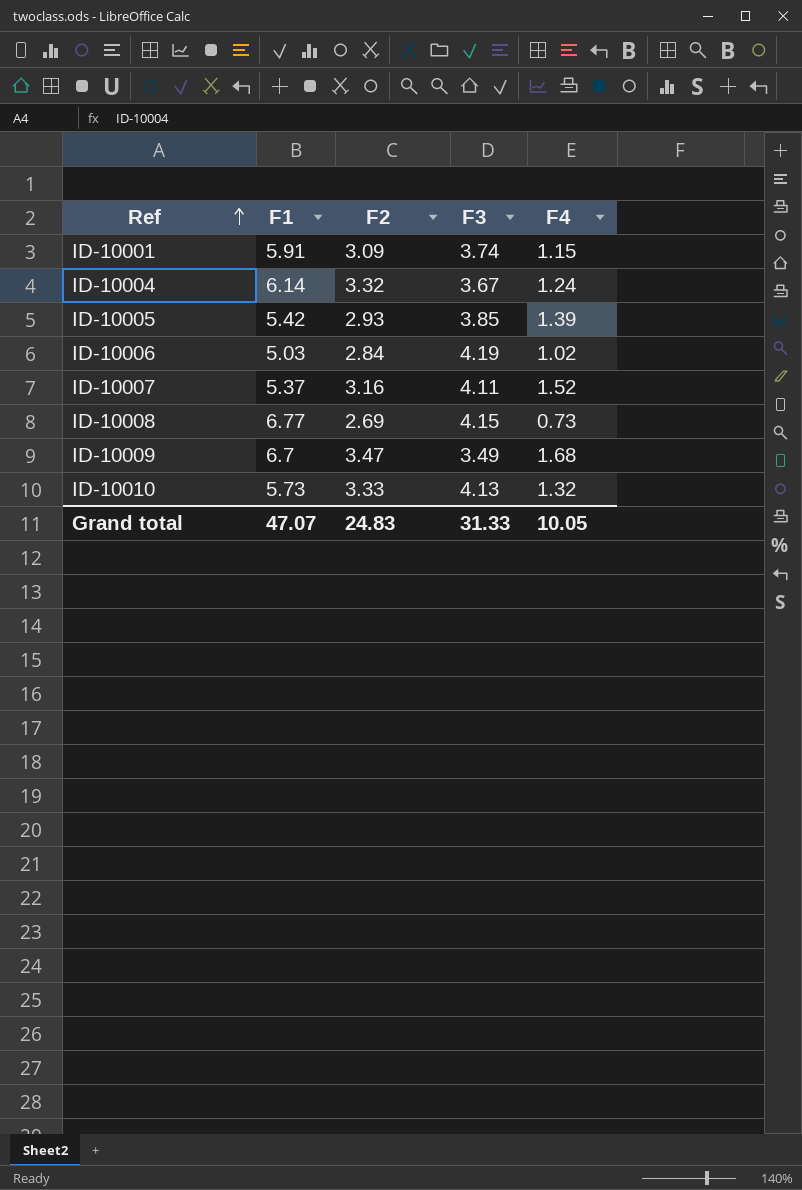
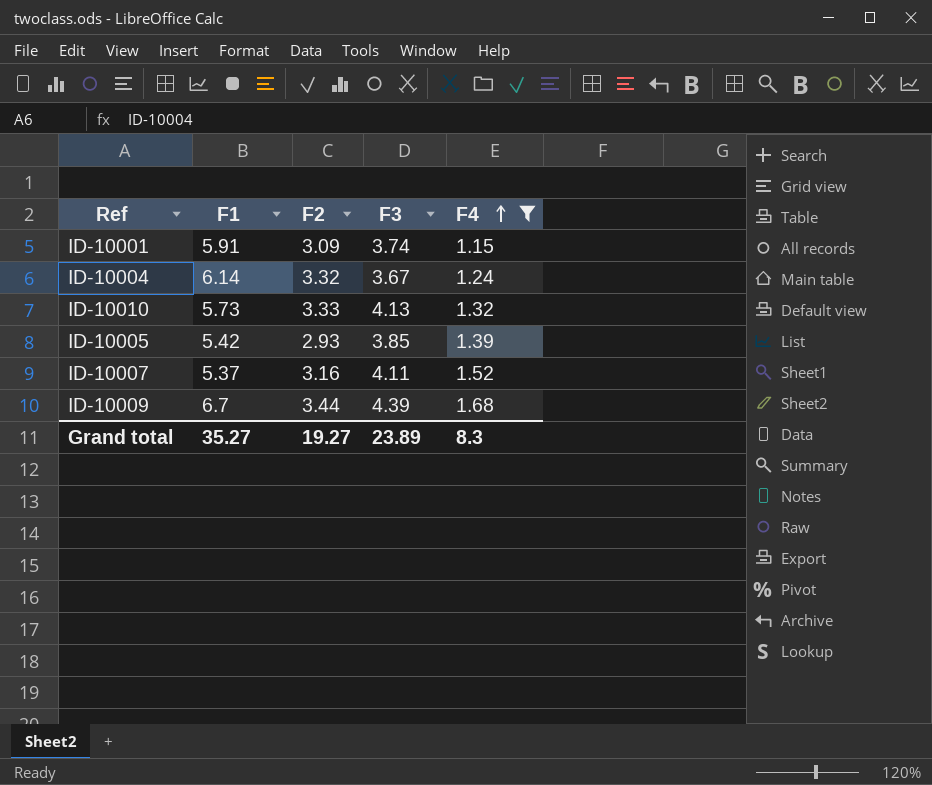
filter: none -> F4 >= 1.15
row order: Ref ascending -> F4 ascending
ID-10009 | F2: 3.47 -> 3.44
ID-10009 | F3: 3.49 -> 4.39
Grand total | F1: 47.07 -> 35.27
Grand total | F2: 24.83 -> 19.27
Grand total | F3: 31.33 -> 23.89
Grand total | F4: 10.05 -> 8.3

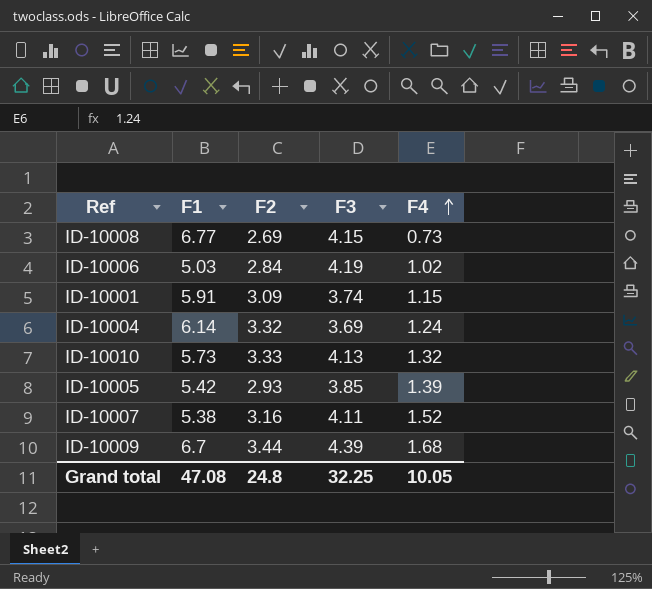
filter: F4 >= 1.15 -> none
ID-10004 | F3: 3.67 -> 3.69
ID-10007 | F1: 5.37 -> 5.38
Grand total | F1: 35.27 -> 47.08
Grand total | F2: 19.27 -> 24.8
Grand total | F3: 23.89 -> 32.25
Grand total | F4: 8.3 -> 10.05

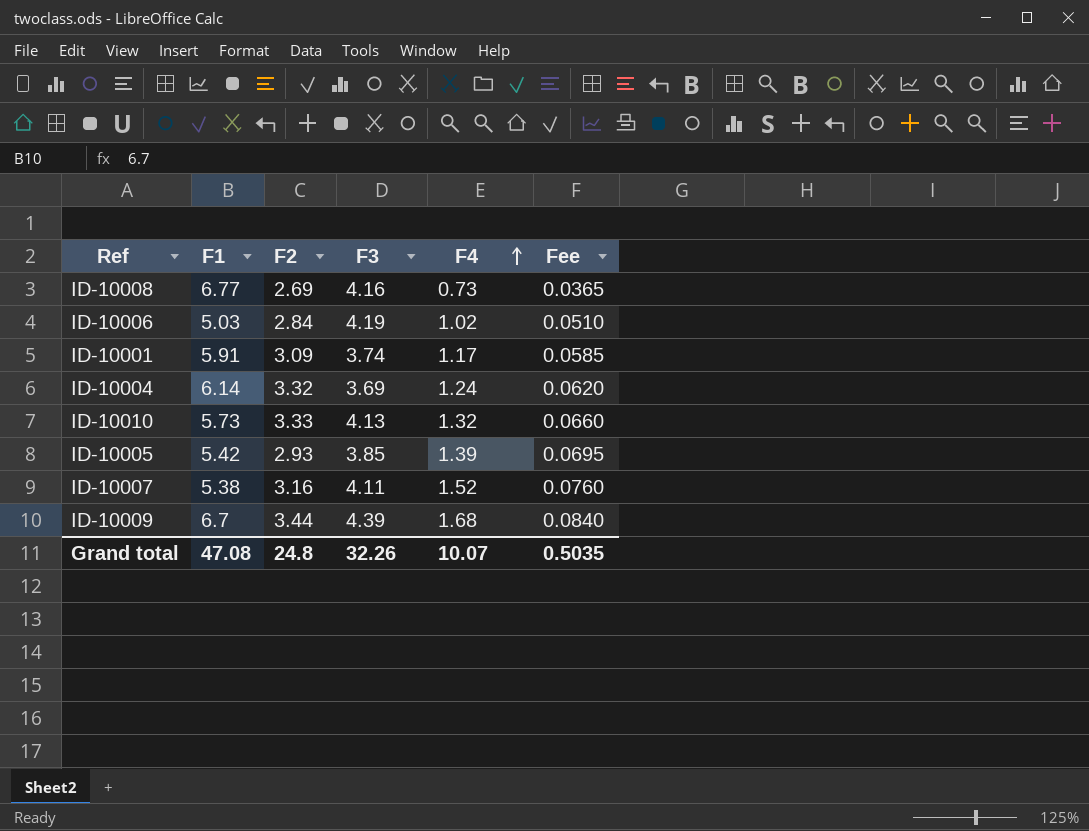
column Fee | formula: none -> [F4] * 0.05
ID-10008 | F3: 4.15 -> 4.16
ID-10001 | F4: 1.15 -> 1.17
Grand total | F3: 32.25 -> 32.26
Grand total | F4: 10.05 -> 10.07

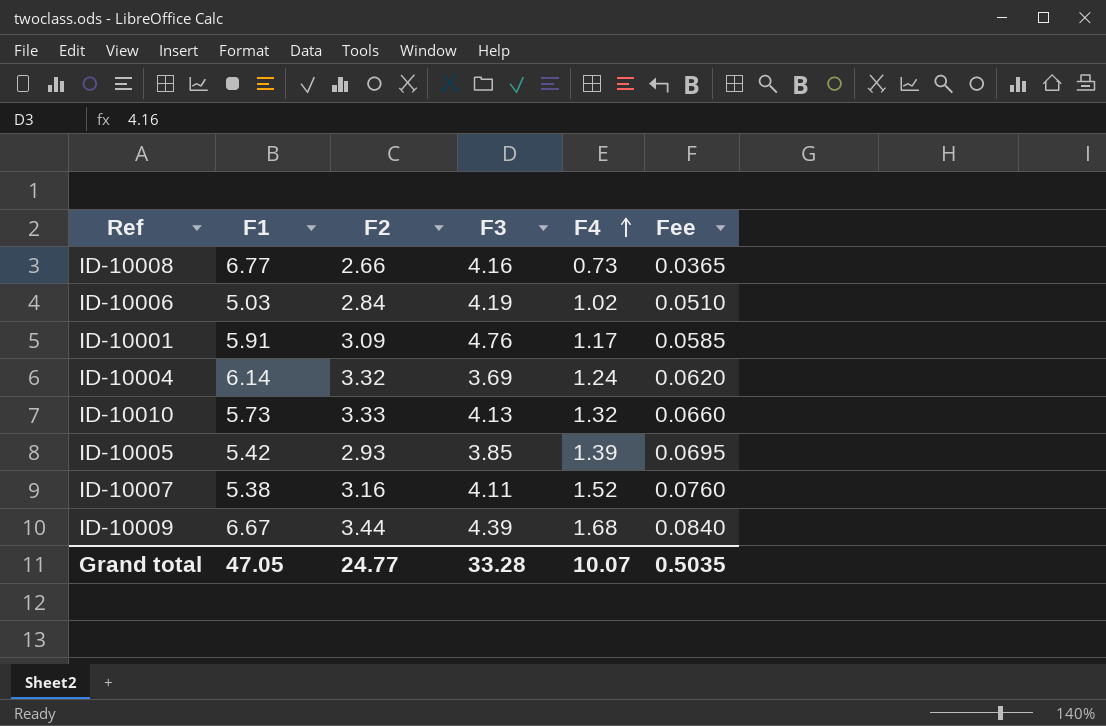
ID-10008 | F2: 2.69 -> 2.66
ID-10001 | F3: 3.74 -> 4.76
ID-10009 | F1: 6.7 -> 6.67
Grand total | F1: 47.08 -> 47.05
Grand total | F2: 24.8 -> 24.77
Grand total | F3: 32.26 -> 33.28

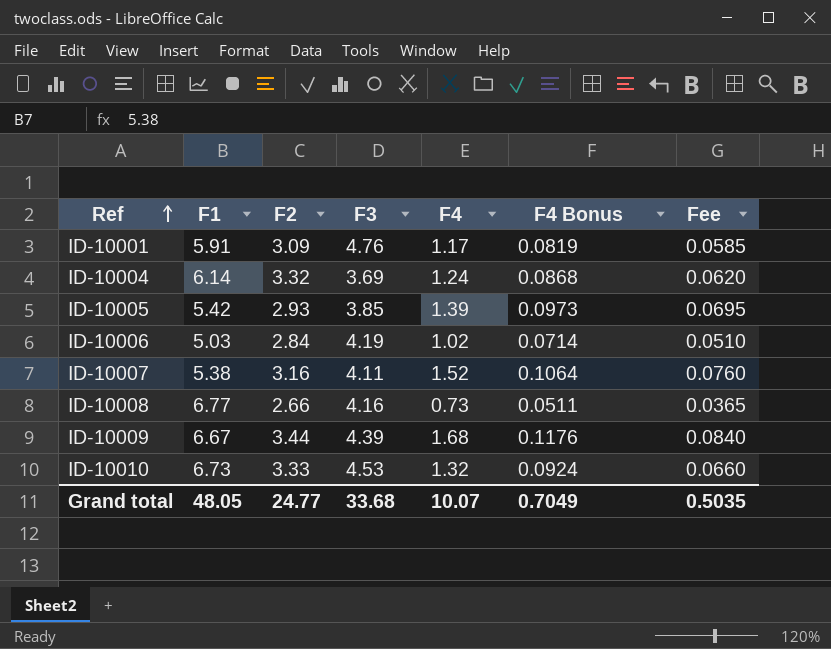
row order: F4 ascending -> Ref ascending
column F4 Bonus | formula: none -> [F4] * 0.07
ID-10010 | F1: 5.73 -> 6.73
ID-10010 | F3: 4.13 -> 4.53
Grand total | F1: 47.05 -> 48.05
Grand total | F3: 33.28 -> 33.68

